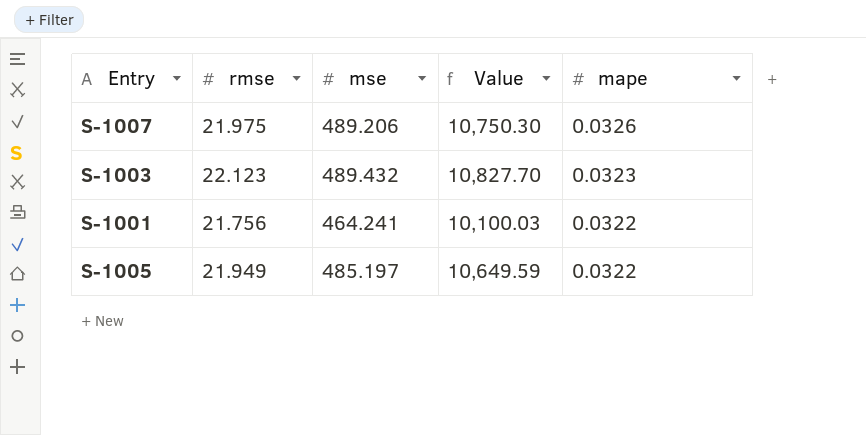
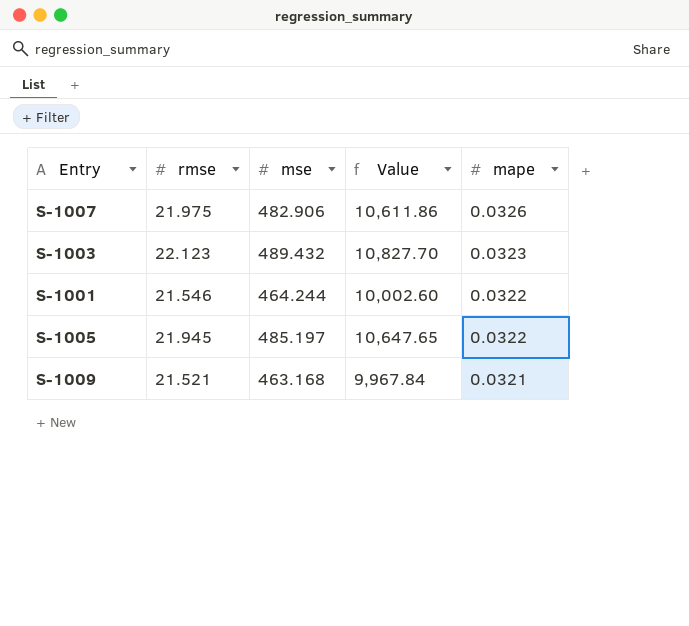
S-1007 | mse: 489.206 -> 482.906
S-1007 | Value: 10,750.30 -> 10,611.86
S-1001 | rmse: 21.756 -> 21.546
S-1001 | mse: 464.241 -> 464.244
S-1001 | Value: 10,100.03 -> 10,002.60
S-1005 | rmse: 21.949 -> 21.945
S-1005 | Value: 10,649.59 -> 10,647.65
row S-1009: none -> 21.521 | 463.168 | 9,967.84 | 0.0321

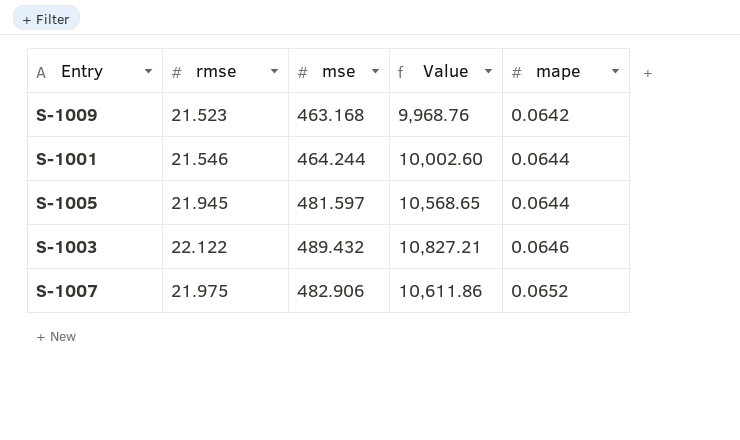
row order: mape descending -> mape ascending
S-1009 | rmse: 21.521 -> 21.523
S-1009 | Value: 9,967.84 -> 9,968.76
S-1009 | mape: 0.0321 -> 0.0642
S-1001 | mape: 0.0322 -> 0.0644
S-1005 | mse: 485.197 -> 481.597
S-1005 | Value: 10,647.65 -> 10,568.65
S-1005 | mape: 0.0322 -> 0.0644
S-1003 | rmse: 22.123 -> 22.122
S-1003 | Value: 10,827.70 -> 10,827.21
S-1003 | mape: 0.0323 -> 0.0646
S-1007 | mape: 0.0326 -> 0.0652

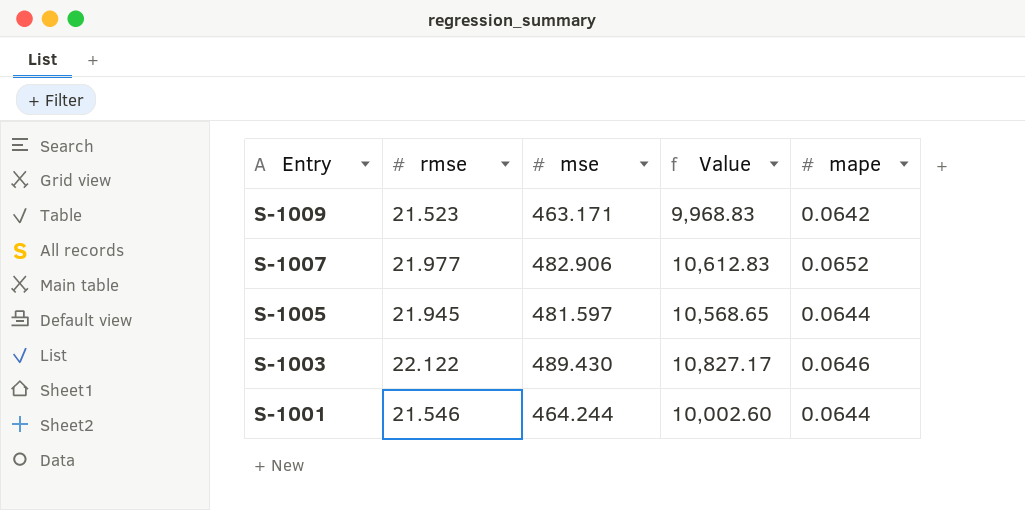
row order: mape ascending -> Entry descending
S-1009 | mse: 463.168 -> 463.171
S-1009 | Value: 9,968.76 -> 9,968.83
S-1007 | rmse: 21.975 -> 21.977
S-1007 | Value: 10,611.86 -> 10,612.83
S-1003 | mse: 489.432 -> 489.430
S-1003 | Value: 10,827.21 -> 10,827.17

